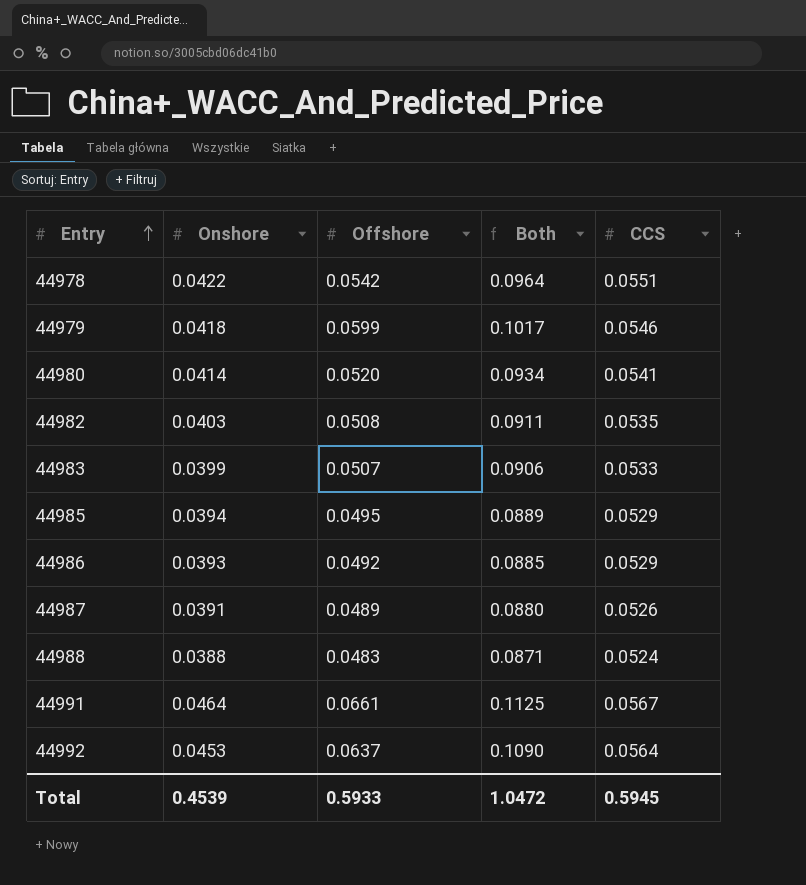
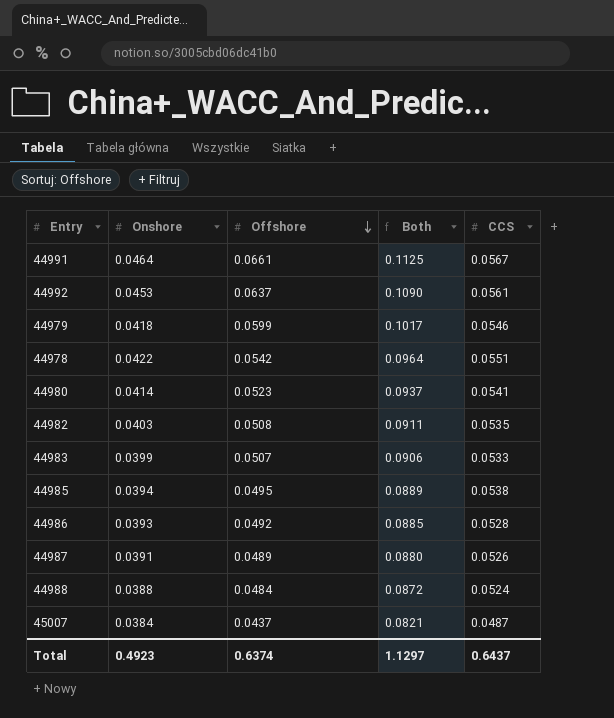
row order: Entry ascending -> Offshore descending
44992 | CCS: 0.0564 -> 0.0561
44980 | Offshore: 0.0520 -> 0.0523
44980 | Both: 0.0934 -> 0.0937
44985 | CCS: 0.0529 -> 0.0538
44986 | CCS: 0.0529 -> 0.0528
44988 | Offshore: 0.0483 -> 0.0484
44988 | Both: 0.0871 -> 0.0872
row 45007: none -> 0.0384 | 0.0437 | 0.0821 | 0.0487
Total | Onshore: 0.4539 -> 0.4923
Total | Offshore: 0.5933 -> 0.6374
Total | Both: 1.0472 -> 1.1297
Total | CCS: 0.5945 -> 0.6437

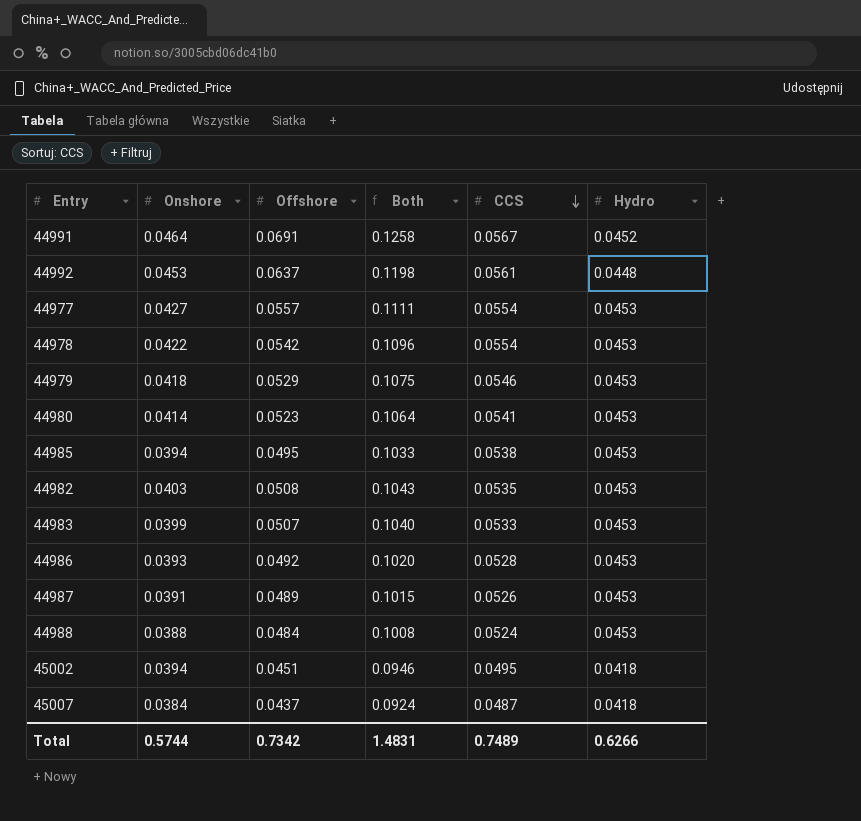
row order: Offshore descending -> CCS descending
column Both | formula: [Onshore] + [Offshore] -> [Offshore] + [CCS]
column Hydro | position: none -> 6
44991 | Offshore: 0.0661 -> 0.0691
row 44977: none -> 0.0427 | 0.0557 | 0.1111 | 0.0554 | 0.0453
44978 | CCS: 0.0551 -> 0.0554
44979 | Offshore: 0.0599 -> 0.0529
row 45002: none -> 0.0394 | 0.0451 | 0.0946 | 0.0495 | 0.0418
Total | Onshore: 0.4923 -> 0.5744
Total | Offshore: 0.6374 -> 0.7342
Total | Both: 1.1297 -> 1.4831
Total | CCS: 0.6437 -> 0.7489

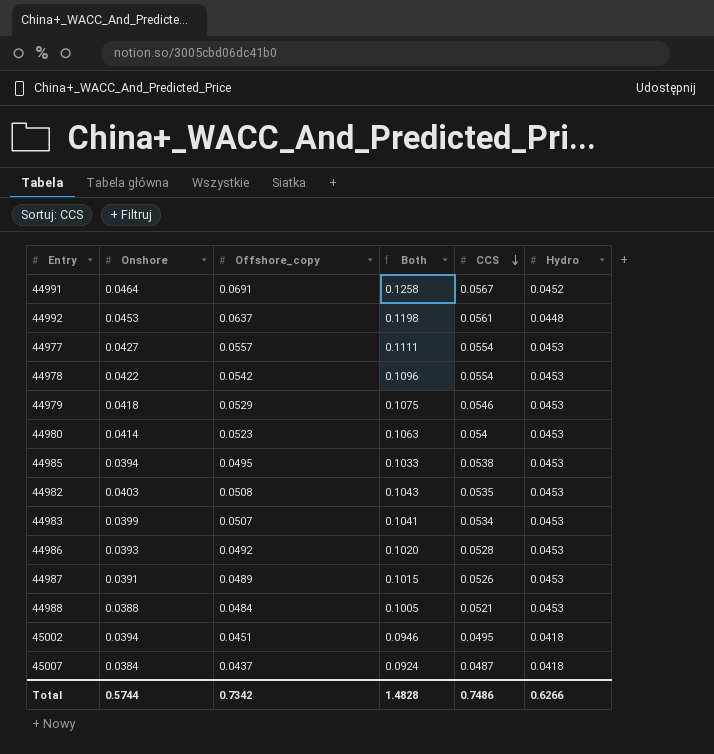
column name: Offshore -> Offshore_copy
44980 | Both: 0.1064 -> 0.1063
44980 | CCS: 0.0541 -> 0.054
44983 | Both: 0.1040 -> 0.1041
44983 | CCS: 0.0533 -> 0.0534
44988 | Both: 0.1008 -> 0.1005
44988 | CCS: 0.0524 -> 0.0521
Total | Both: 1.4831 -> 1.4828
Total | CCS: 0.7489 -> 0.7486

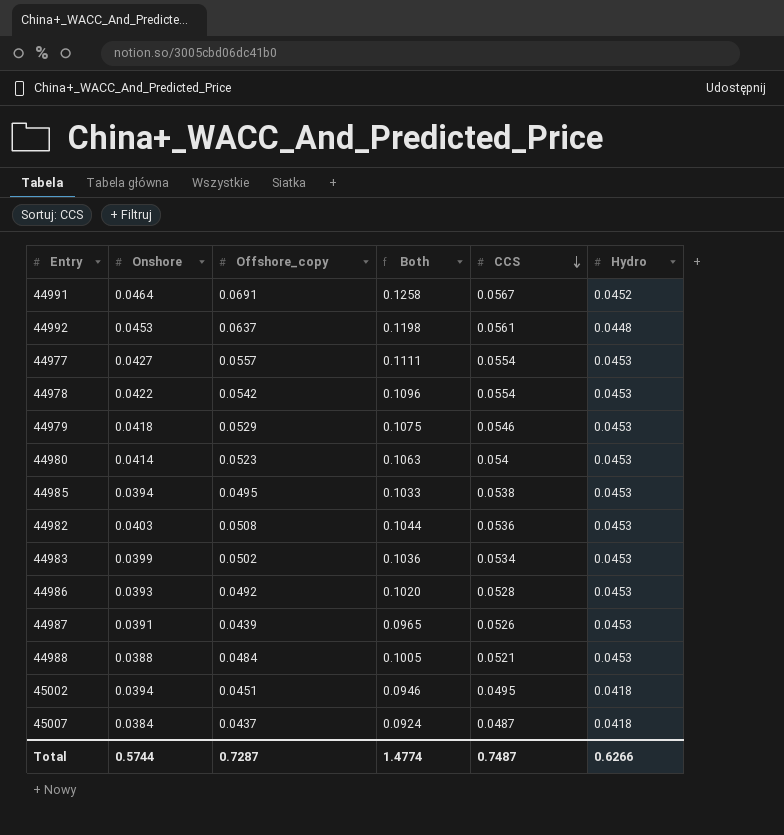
44982 | Both: 0.1043 -> 0.1044
44982 | CCS: 0.0535 -> 0.0536
44983 | Offshore_copy: 0.0507 -> 0.0502
44983 | Both: 0.1041 -> 0.1036
44987 | Offshore_copy: 0.0489 -> 0.0439
44987 | Both: 0.1015 -> 0.0965
Total | Offshore_copy: 0.7342 -> 0.7287
Total | Both: 1.4828 -> 1.4774
Total | CCS: 0.7486 -> 0.7487

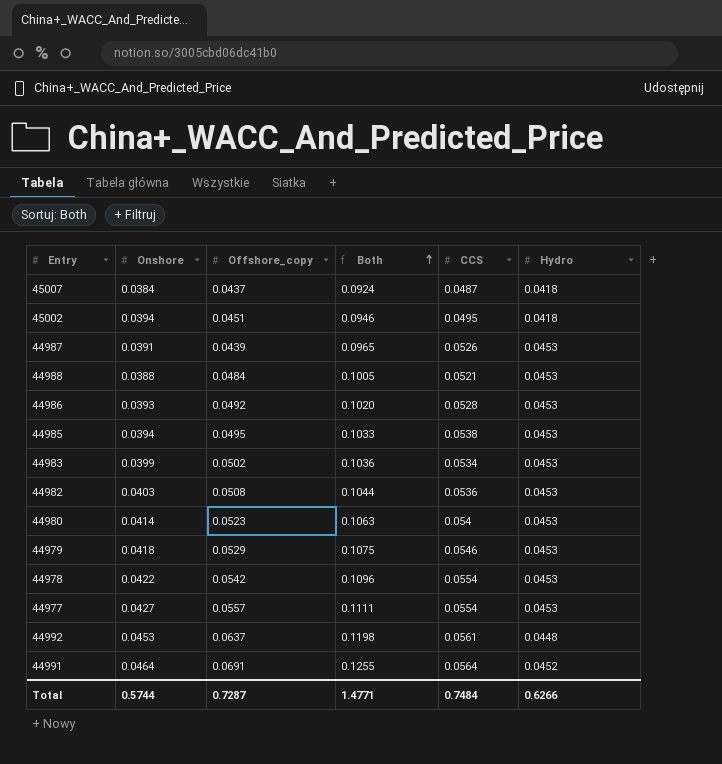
row order: CCS descending -> Both ascending
44991 | Both: 0.1258 -> 0.1255
44991 | CCS: 0.0567 -> 0.0564
Total | Both: 1.4774 -> 1.4771
Total | CCS: 0.7487 -> 0.7484

